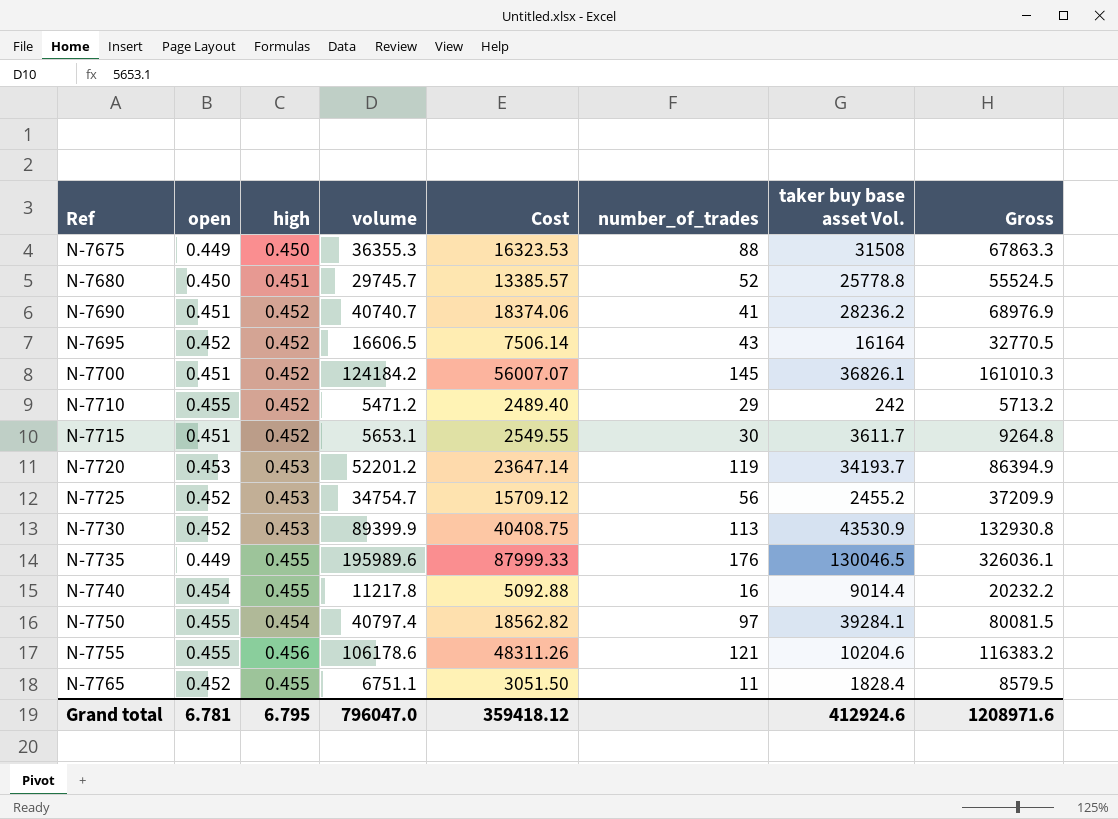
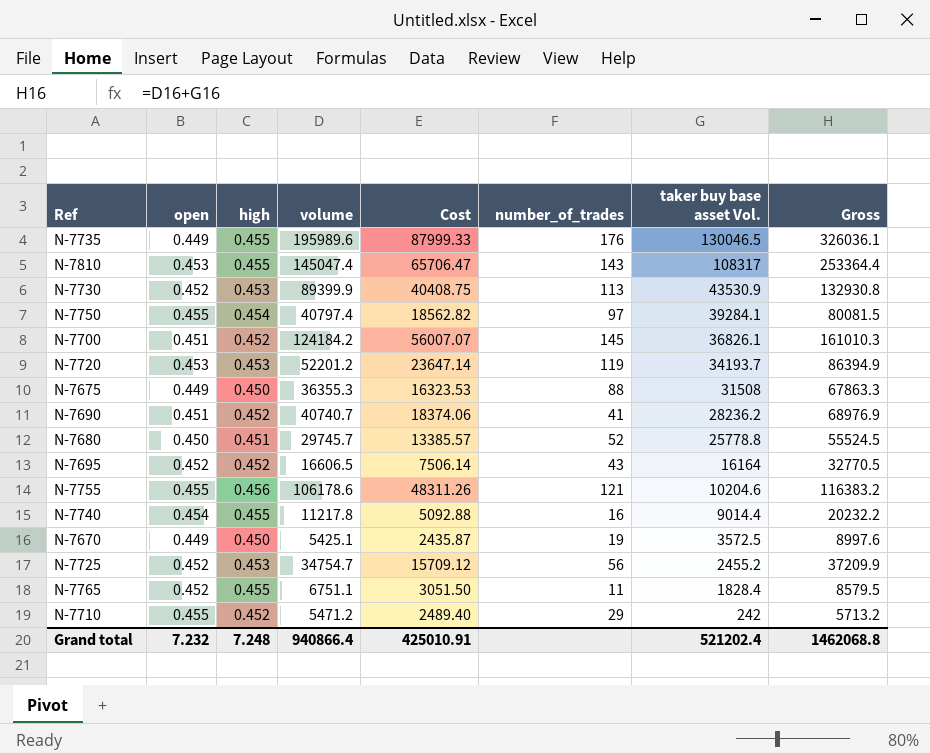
row order: Ref ascending -> taker buy base asset Vol. descending
row N-7715: 0.451 | 0.452 | 5653.1 | 2549.55 | 30 | 3611.7 | 9264.8 -> none
row N-7810: none -> 0.453 | 0.455 | 145047.4 | 65706.47 | 143 | 108317 | 253364.4
row N-7670: none -> 0.449 | 0.450 | 5425.1 | 2435.87 | 19 | 3572.5 | 8997.6
Grand total | open: 6.781 -> 7.232
Grand total | high: 6.795 -> 7.248
Grand total | volume: 796047.0 -> 940866.4
Grand total | Cost: 359418.12 -> 425010.91
Grand total | taker buy base asset Vol.: 412924.6 -> 521202.4
Grand total | Gross: 1208971.6 -> 1462068.8

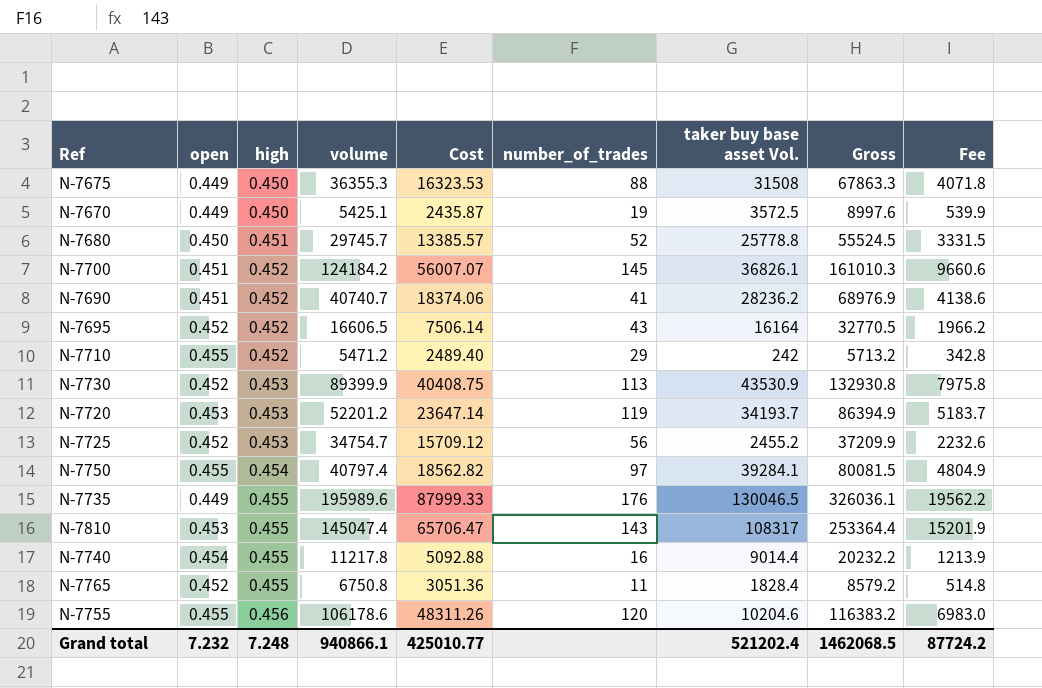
row order: taker buy base asset Vol. descending -> high ascending
column Fee | formula: none -> [Gross] * 0.06
N-7765 | volume: 6751.1 -> 6750.8
N-7765 | Cost: 3051.50 -> 3051.36
N-7765 | Gross: 8579.5 -> 8579.2
N-7755 | number_of_trades: 121 -> 120
Grand total | volume: 940866.4 -> 940866.1
Grand total | Cost: 425010.91 -> 425010.77
Grand total | Gross: 1462068.8 -> 1462068.5

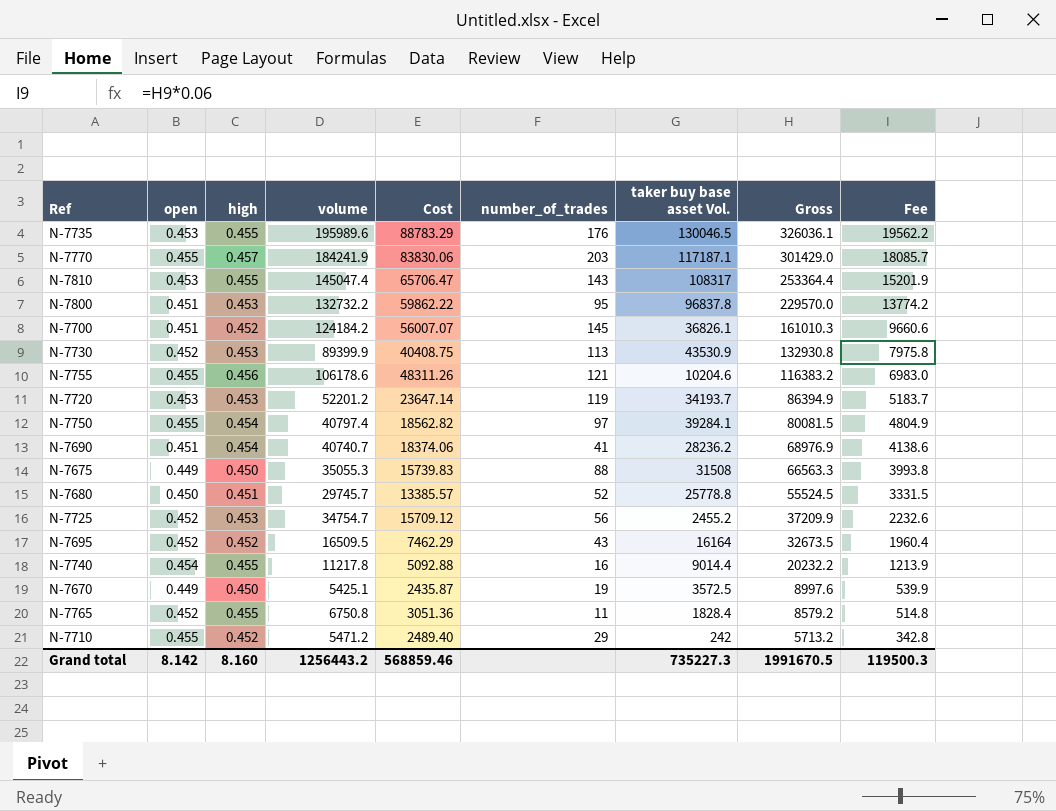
row order: high ascending -> Gross descending
N-7735 | open: 0.449 -> 0.453
N-7735 | Cost: 87999.33 -> 88783.29
row N-7770: none -> 0.455 | 0.457 | 184241.9 | 83830.06 | 203 | 117187.1 | 301429.0 | 18085.7
row N-7800: none -> 0.451 | 0.453 | 132732.2 | 59862.22 | 95 | 96837.8 | 229570.0 | 13774.2
N-7755 | number_of_trades: 120 -> 121
N-7690 | high: 0.452 -> 0.454
N-7675 | volume: 36355.3 -> 35055.3
N-7675 | Cost: 16323.53 -> 15739.83
N-7675 | Gross: 67863.3 -> 66563.3
N-7675 | Fee: 4071.8 -> 3993.8
N-7695 | volume: 16606.5 -> 16509.5
N-7695 | Cost: 7506.14 -> 7462.29
N-7695 | Gross: 32770.5 -> 32673.5
N-7695 | Fee: 1966.2 -> 1960.4
Grand total | open: 7.232 -> 8.142
Grand total | high: 7.248 -> 8.160
Grand total | volume: 940866.1 -> 1256443.2
Grand total | Cost: 425010.77 -> 568859.46
Grand total | taker buy base asset Vol.: 521202.4 -> 735227.3
Grand total | Gross: 1462068.5 -> 1991670.5
Grand total | Fee: 87724.2 -> 119500.3

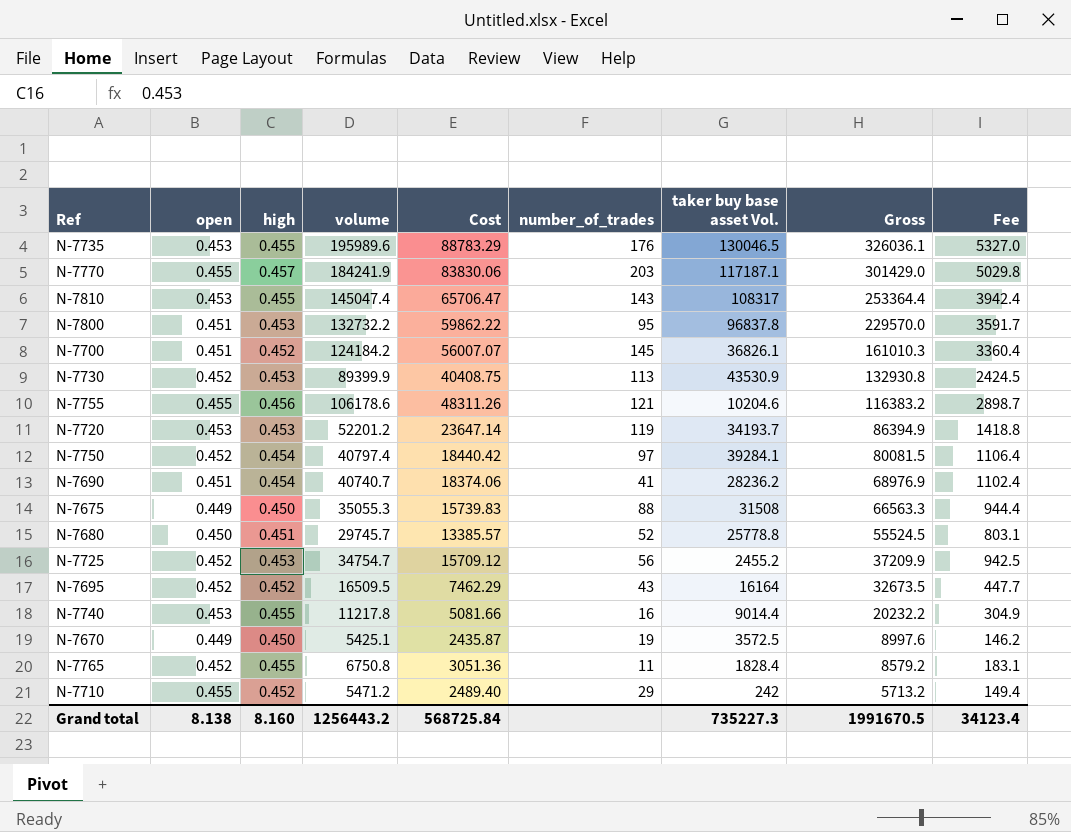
column Fee | formula: [Gross] * 0.06 -> [Cost] * 0.06
N-7750 | open: 0.455 -> 0.452
N-7750 | Cost: 18562.82 -> 18440.42
N-7740 | open: 0.454 -> 0.453
N-7740 | Cost: 5092.88 -> 5081.66
Grand total | open: 8.142 -> 8.138
Grand total | Cost: 568859.46 -> 568725.84
Grand total | Fee: 119500.3 -> 34123.4

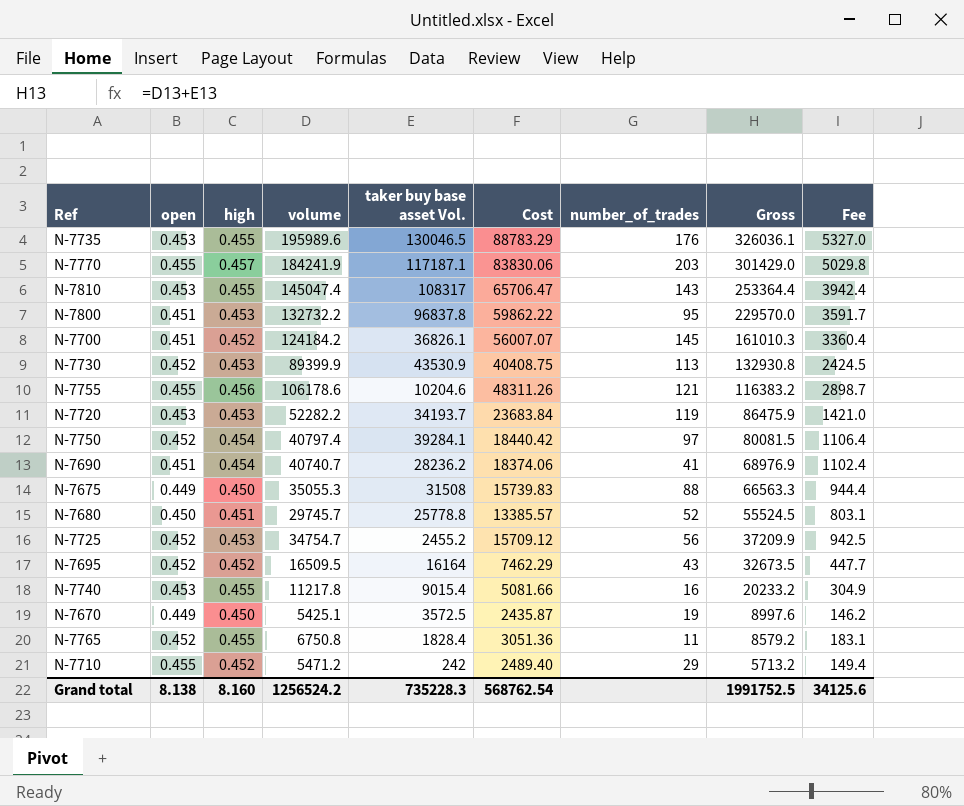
column taker buy base asset Vol. | position: 7 -> 5
N-7720 | volume: 52201.2 -> 52282.2
N-7720 | Cost: 23647.14 -> 23683.84
N-7720 | Gross: 86394.9 -> 86475.9
N-7720 | Fee: 1418.8 -> 1421.0
N-7740 | taker buy base asset Vol.: 9014.4 -> 9015.4
N-7740 | Gross: 20232.2 -> 20233.2
Grand total | volume: 1256443.2 -> 1256524.2
Grand total | taker buy base asset Vol.: 735227.3 -> 735228.3
Grand total | Cost: 568725.84 -> 568762.54
Grand total | Gross: 1991670.5 -> 1991752.5
Grand total | Fee: 34123.4 -> 34125.6

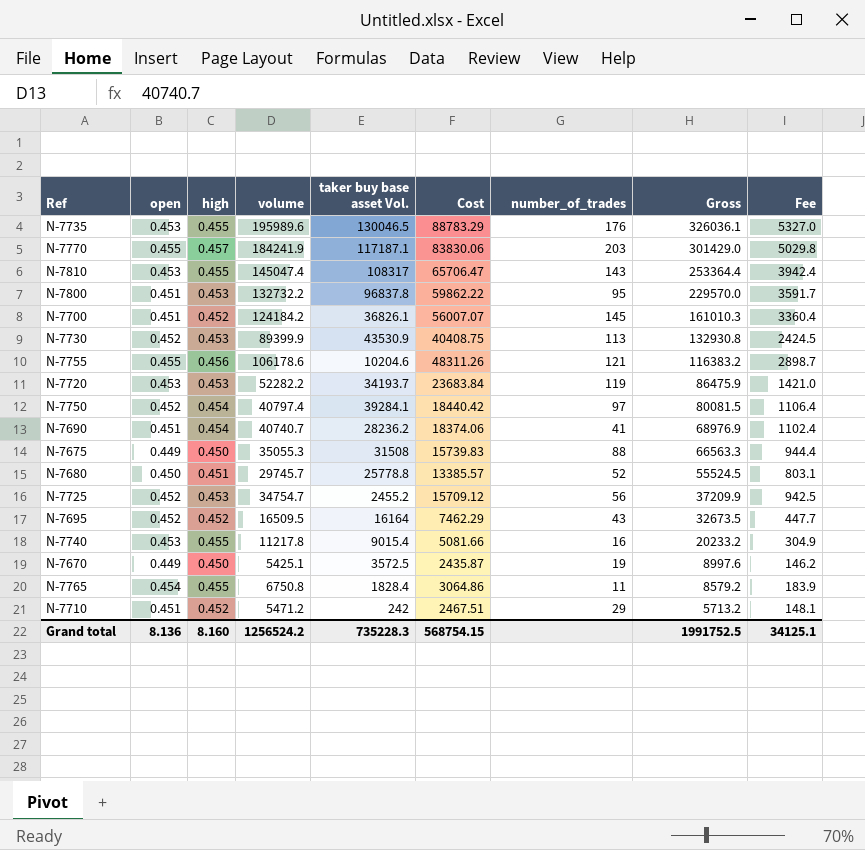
N-7765 | open: 0.452 -> 0.454
N-7765 | Cost: 3051.36 -> 3064.86
N-7765 | Fee: 183.1 -> 183.9
N-7710 | open: 0.455 -> 0.451
N-7710 | Cost: 2489.40 -> 2467.51
N-7710 | Fee: 149.4 -> 148.1
Grand total | open: 8.138 -> 8.136
Grand total | Cost: 568762.54 -> 568754.15
Grand total | Fee: 34125.6 -> 34125.1

